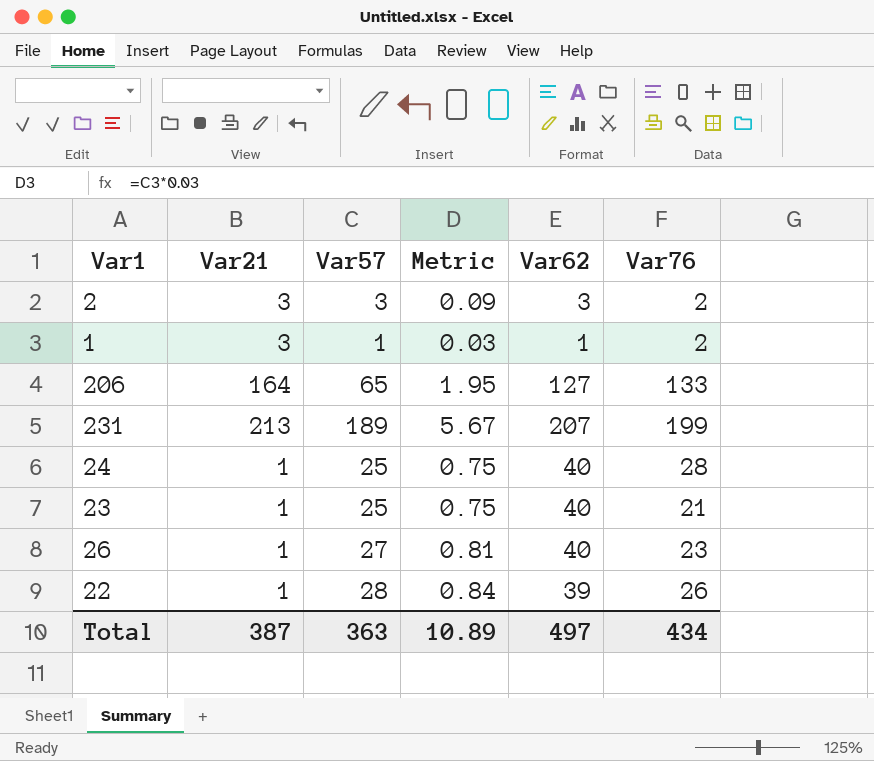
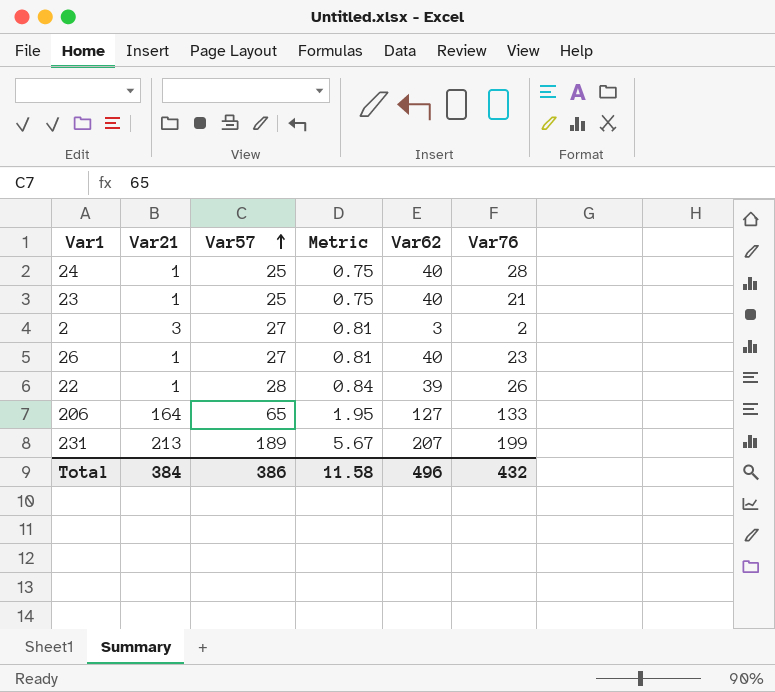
row order: none -> Var57 ascending
row 1: 3 | 1 | 0.03 | 1 | 2 -> none
2 | Var57: 3 -> 27
2 | Metric: 0.09 -> 0.81
Total | Var21: 387 -> 384
Total | Var57: 363 -> 386
Total | Metric: 10.89 -> 11.58
Total | Var62: 497 -> 496
Total | Var76: 434 -> 432

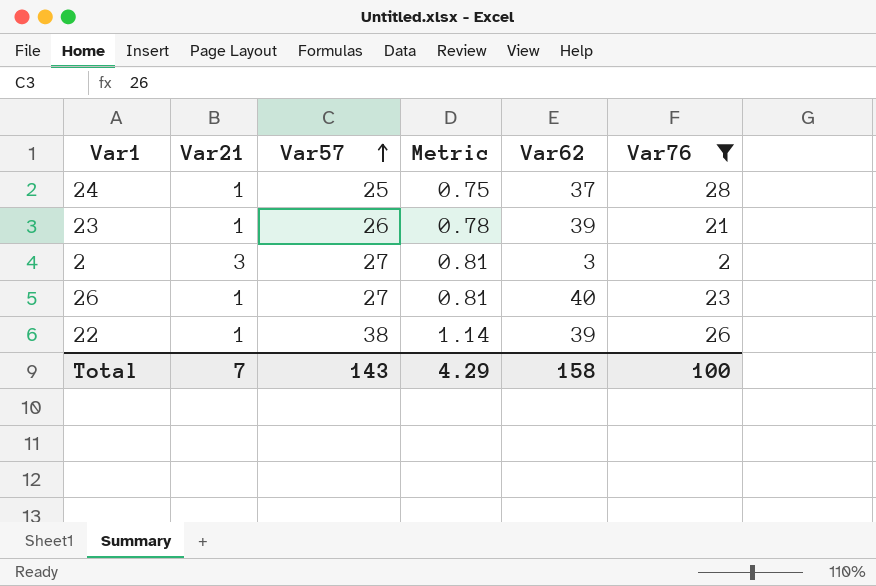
filter: none -> Var76 <= 28
24 | Var62: 40 -> 37
23 | Var57: 25 -> 26
23 | Metric: 0.75 -> 0.78
23 | Var62: 40 -> 39
22 | Var57: 28 -> 38
22 | Metric: 0.84 -> 1.14
Total | Var21: 384 -> 7
Total | Var57: 386 -> 143
Total | Metric: 11.58 -> 4.29
Total | Var62: 496 -> 158
Total | Var76: 432 -> 100

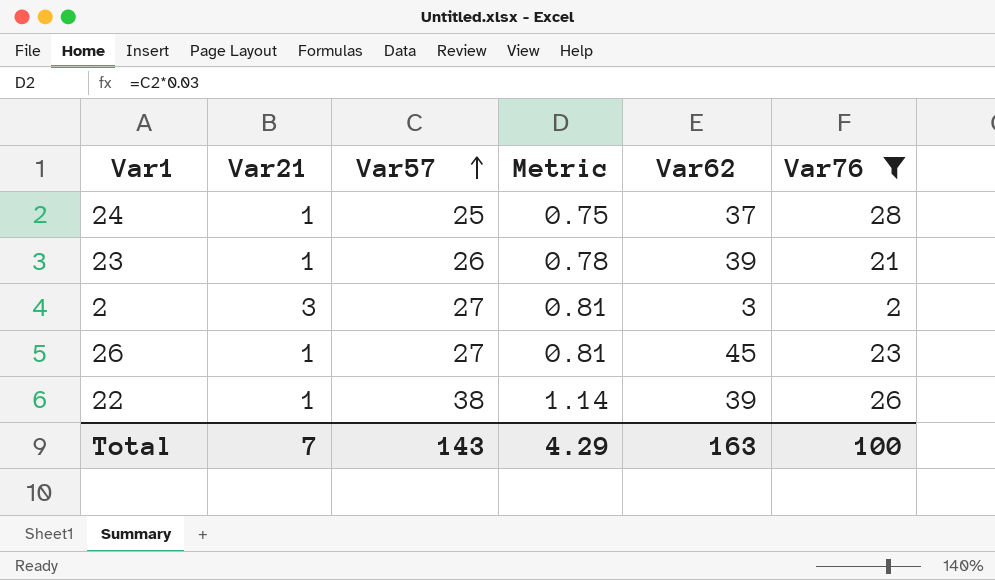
26 | Var62: 40 -> 45
Total | Var62: 158 -> 163

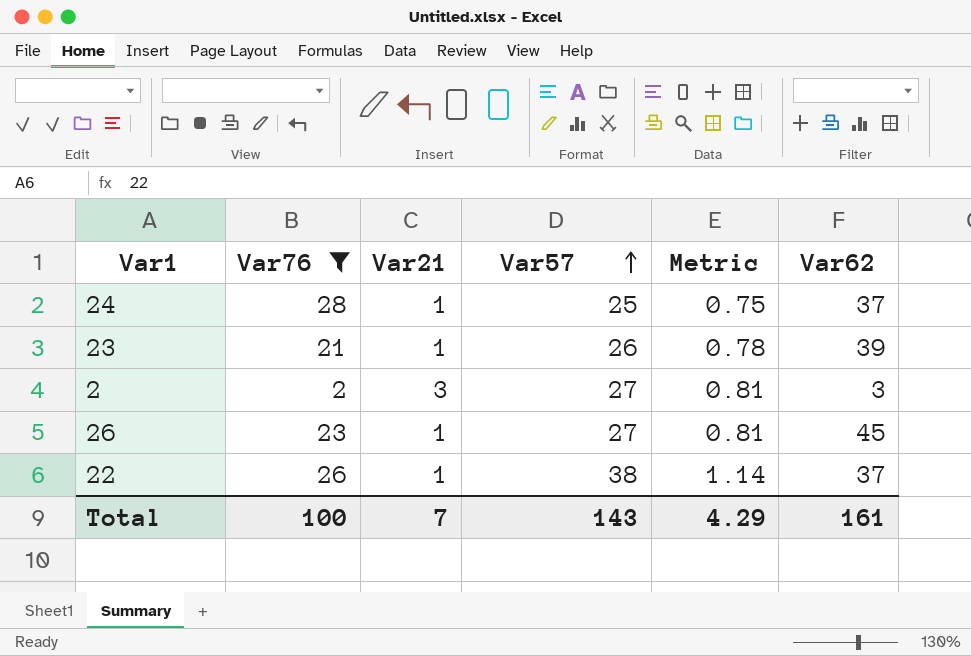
column Var76 | position: 6 -> 2
22 | Var62: 39 -> 37
Total | Var62: 163 -> 161

